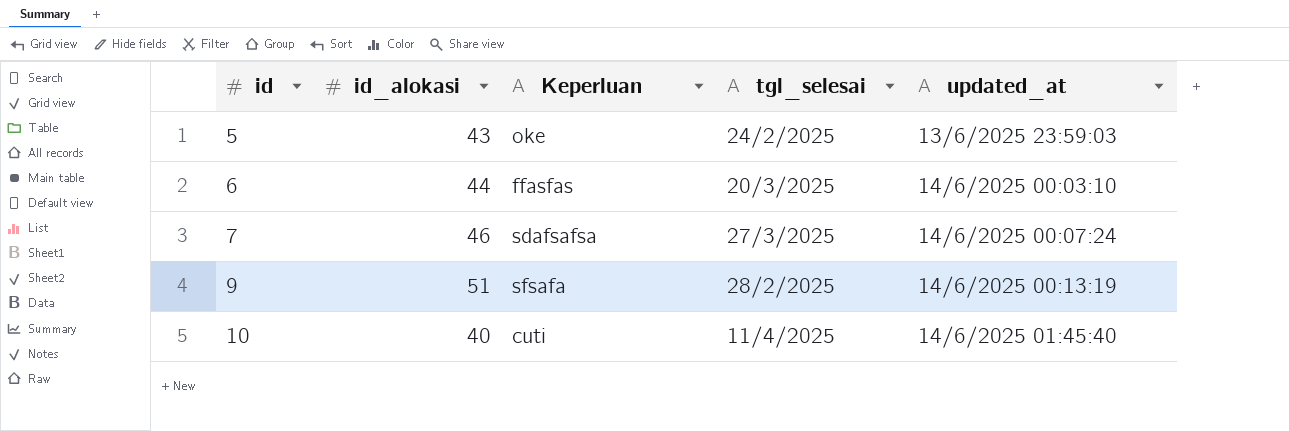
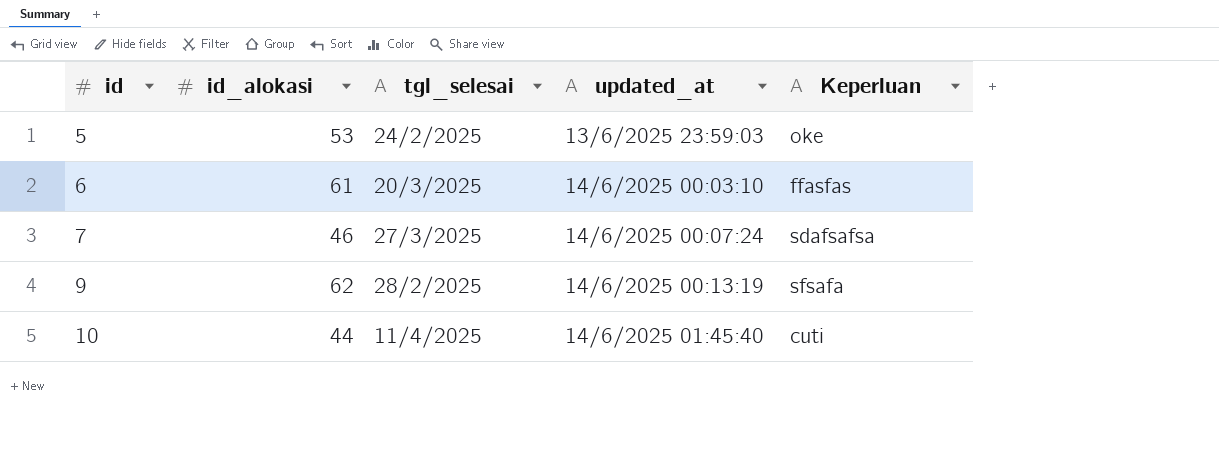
column Keperluan | position: 3 -> 5
5 | id_alokasi: 43 -> 53
6 | id_alokasi: 44 -> 61
9 | id_alokasi: 51 -> 62
10 | id_alokasi: 40 -> 44

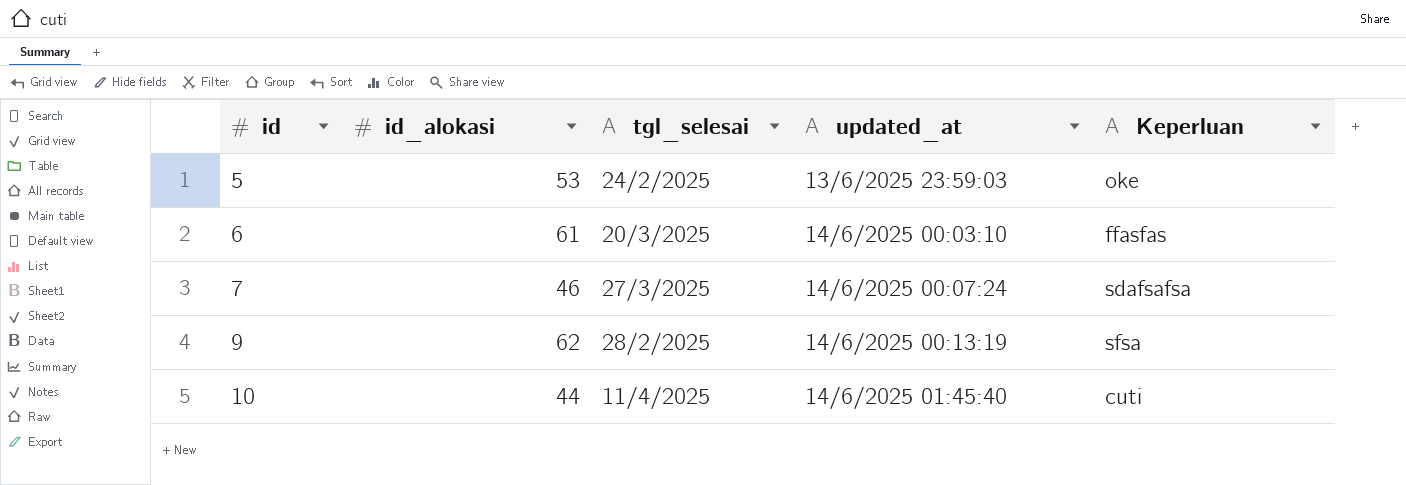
9 | Keperluan: sfsafa -> sfsa

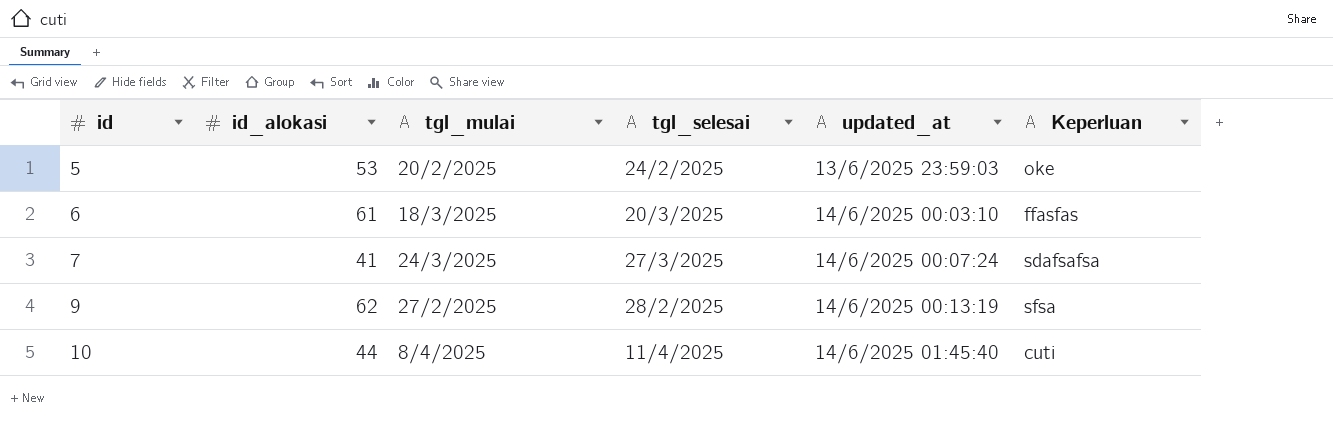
column tgl_mulai | position: none -> 3
7 | id_alokasi: 46 -> 41

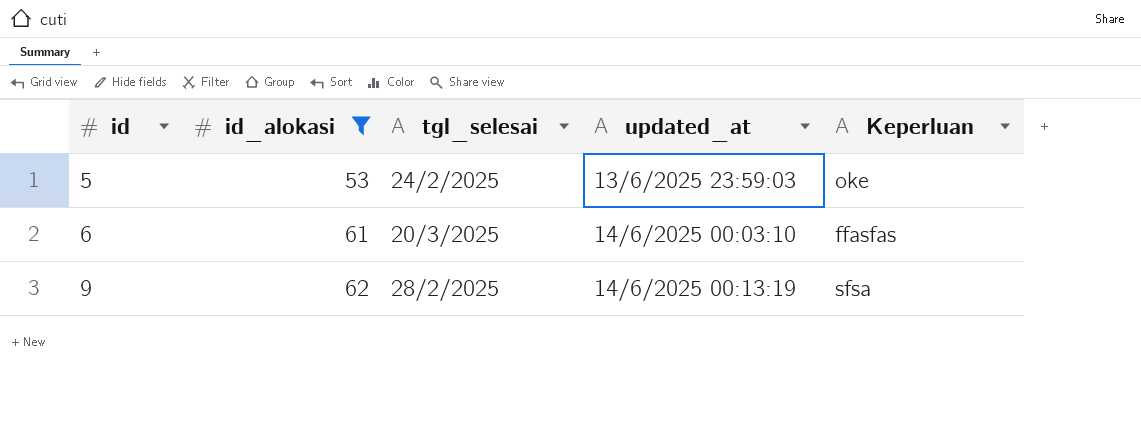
filter: none -> id_alokasi >= 53
column tgl_mulai | position: 3 -> none

